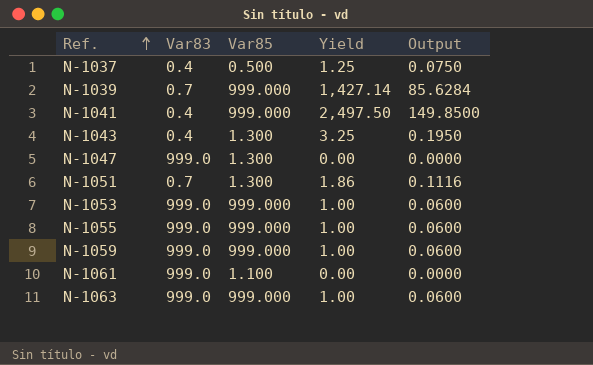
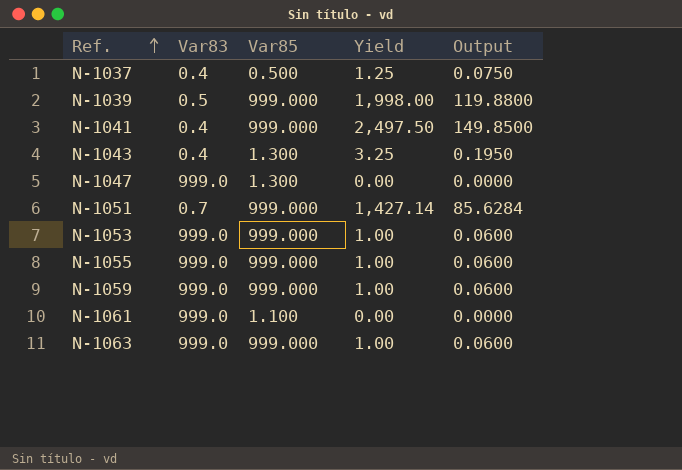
N-1039 | Var83: 0.7 -> 0.5
N-1039 | Yield: 1,427.14 -> 1,998.00
N-1039 | Output: 85.6284 -> 119.8800
N-1051 | Var85: 1.300 -> 999.000
N-1051 | Yield: 1.86 -> 1,427.14
N-1051 | Output: 0.1116 -> 85.6284

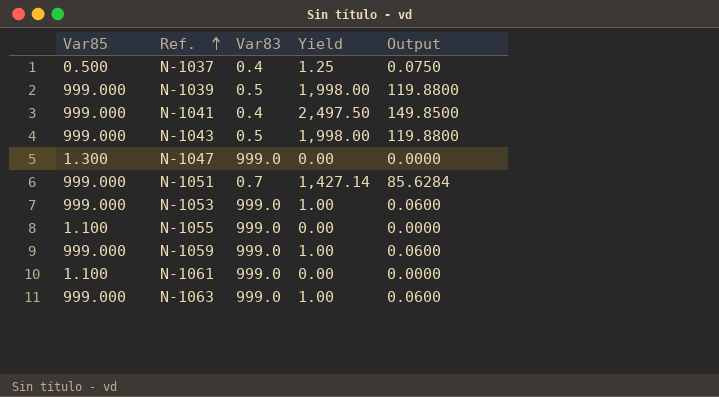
column Var85 | position: 3 -> 1
N-1043 | Var85: 1.300 -> 999.000
N-1043 | Var83: 0.4 -> 0.5
N-1043 | Yield: 3.25 -> 1,998.00
N-1043 | Output: 0.1950 -> 119.8800
N-1055 | Var85: 999.000 -> 1.100
N-1055 | Yield: 1.00 -> 0.00
N-1055 | Output: 0.0600 -> 0.0000

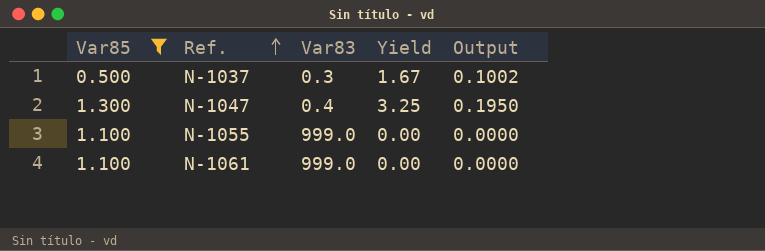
filter: none -> Var85 != 999.000
N-1037 | Var83: 0.4 -> 0.3
N-1037 | Yield: 1.25 -> 1.67
N-1037 | Output: 0.0750 -> 0.1002
N-1047 | Var83: 999.0 -> 0.4
N-1047 | Yield: 0.00 -> 3.25
N-1047 | Output: 0.0000 -> 0.1950

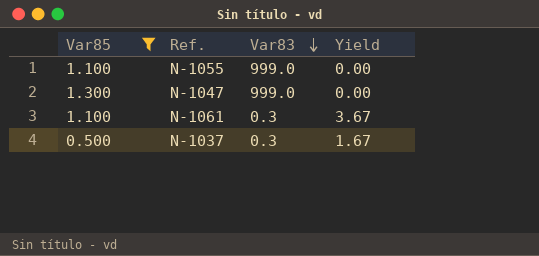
row order: Ref. ascending -> Var83 descending
column Output | formula: [Yield] * 0.06 -> none
N-1047 | Var83: 0.4 -> 999.0
N-1047 | Yield: 3.25 -> 0.00
N-1061 | Var83: 999.0 -> 0.3
N-1061 | Yield: 0.00 -> 3.67

